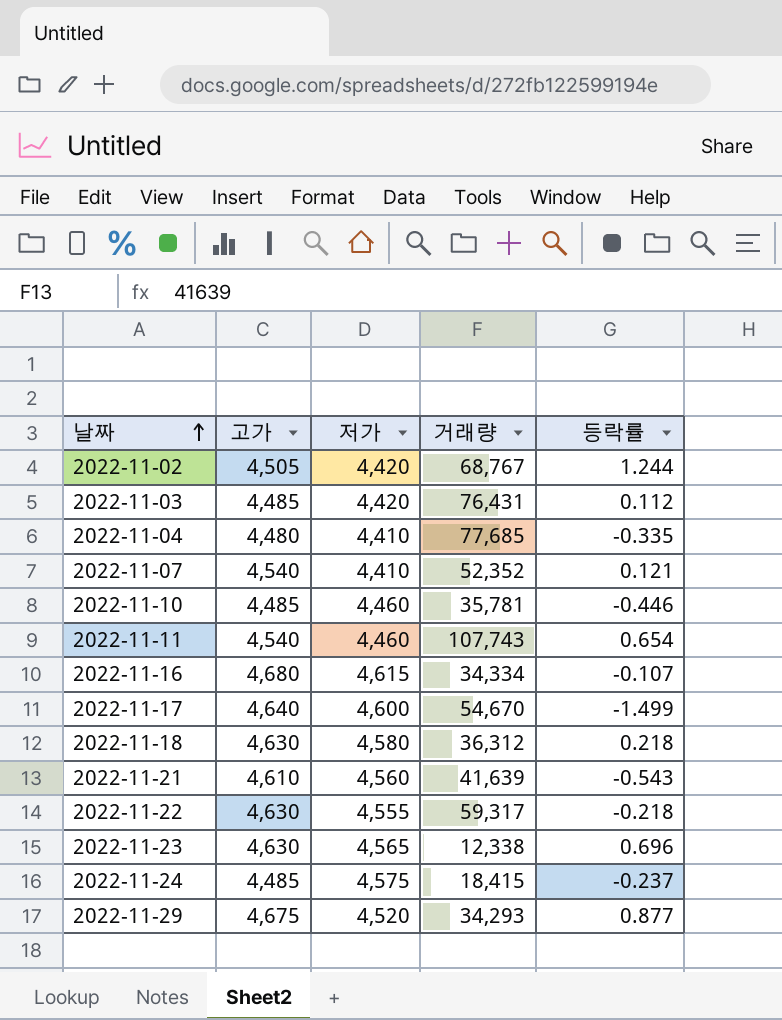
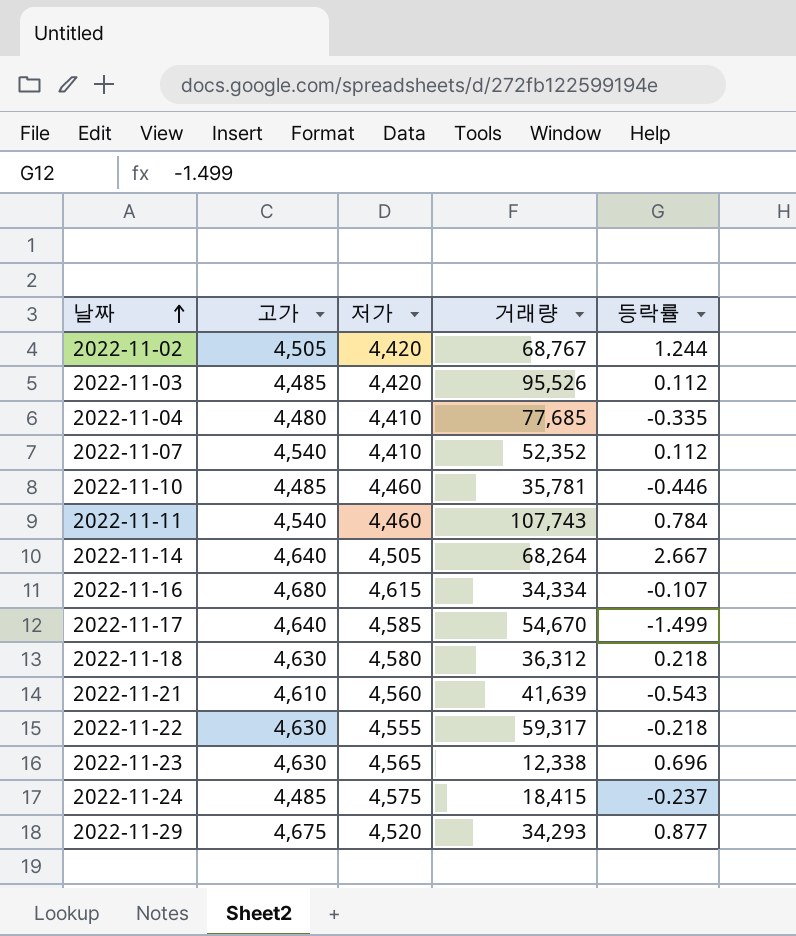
2022-11-03 | 거래량: 76,431 -> 95,526
2022-11-07 | 등락률: 0.121 -> 0.112
2022-11-11 | 등락률: 0.654 -> 0.784
row 2022-11-14: none -> 4,640 | 4,505 | 68,264 | 2.667
2022-11-17 | 저가: 4,600 -> 4,585

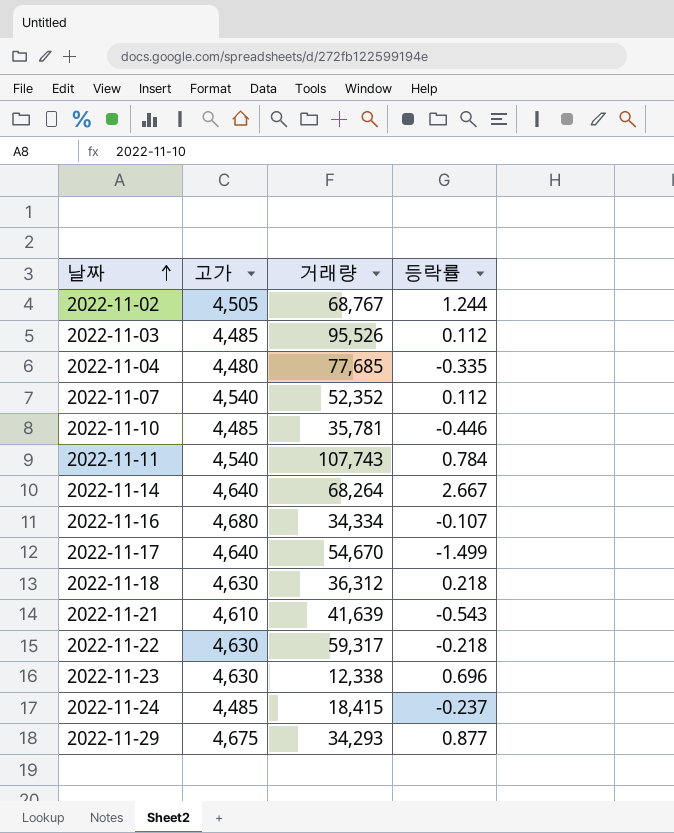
column 저가 | position: 3 -> none

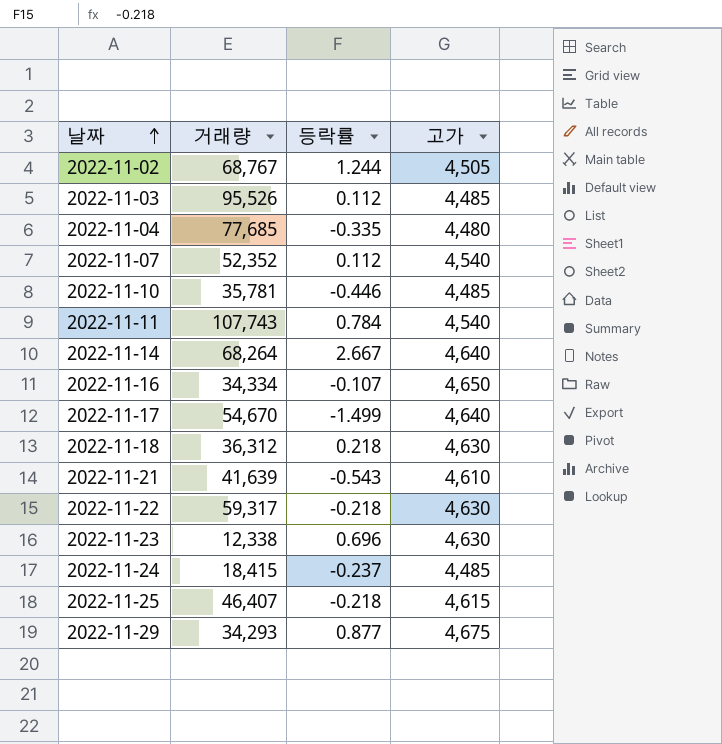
column 고가 | position: 2 -> 4
2022-11-16 | 고가: 4,680 -> 4,650
row 2022-11-25: none -> 46,407 | -0.218 | 4,615

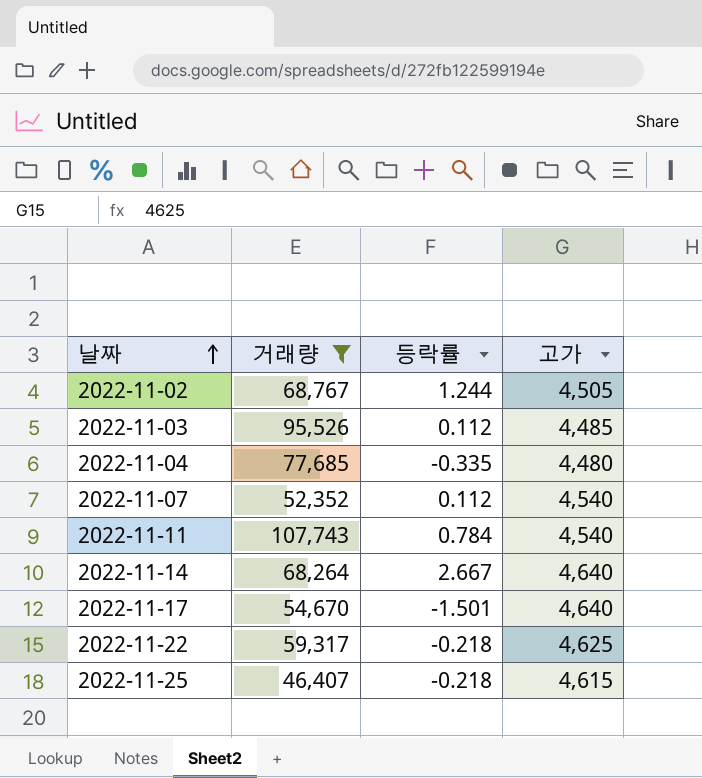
filter: none -> 거래량 >= 46,407
2022-11-17 | 등락률: -1.499 -> -1.501
2022-11-22 | 고가: 4,630 -> 4,625

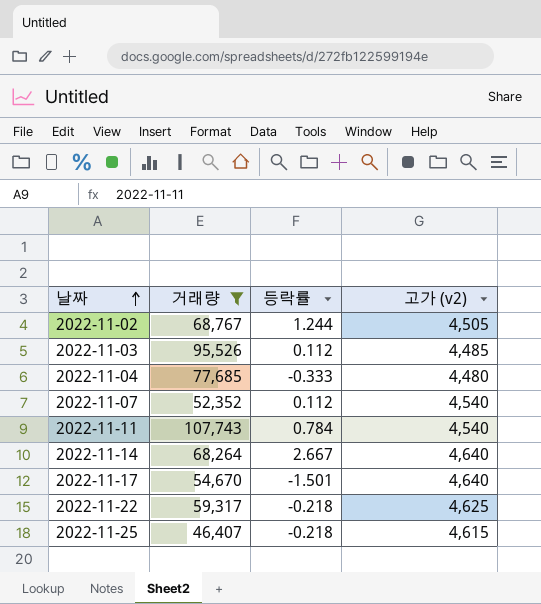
column name: 고가 -> 고가 (v2)
2022-11-04 | 등락률: -0.335 -> -0.333

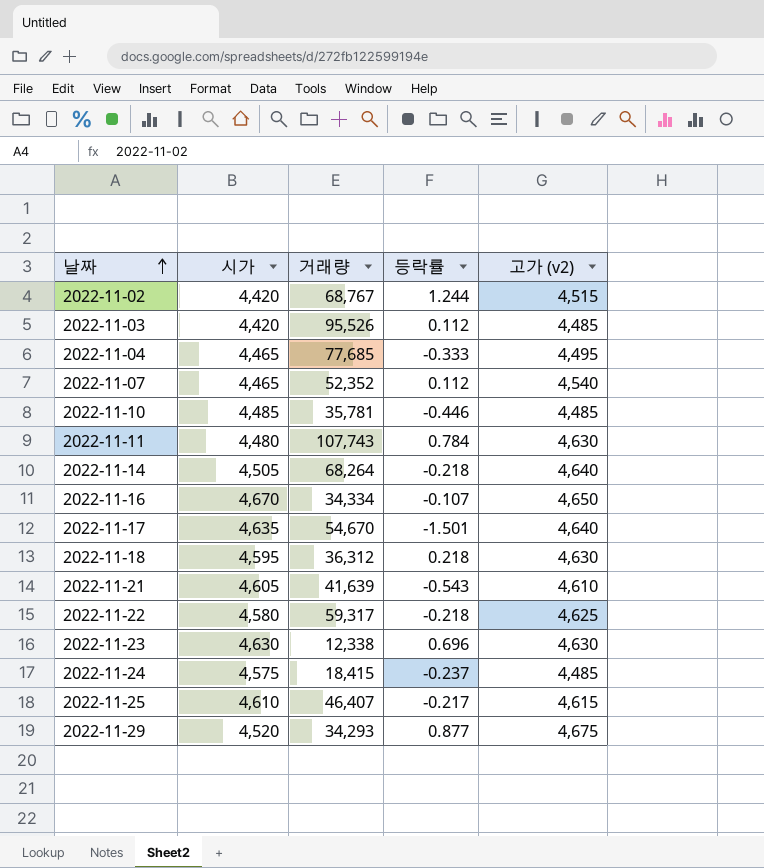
filter: 거래량 >= 46,407 -> none
column 시가 | position: none -> 2
2022-11-02 | 고가 (v2): 4,505 -> 4,515
2022-11-04 | 고가 (v2): 4,480 -> 4,495
2022-11-11 | 고가 (v2): 4,540 -> 4,630
2022-11-14 | 등락률: 2.667 -> -0.218
2022-11-25 | 등락률: -0.218 -> -0.217

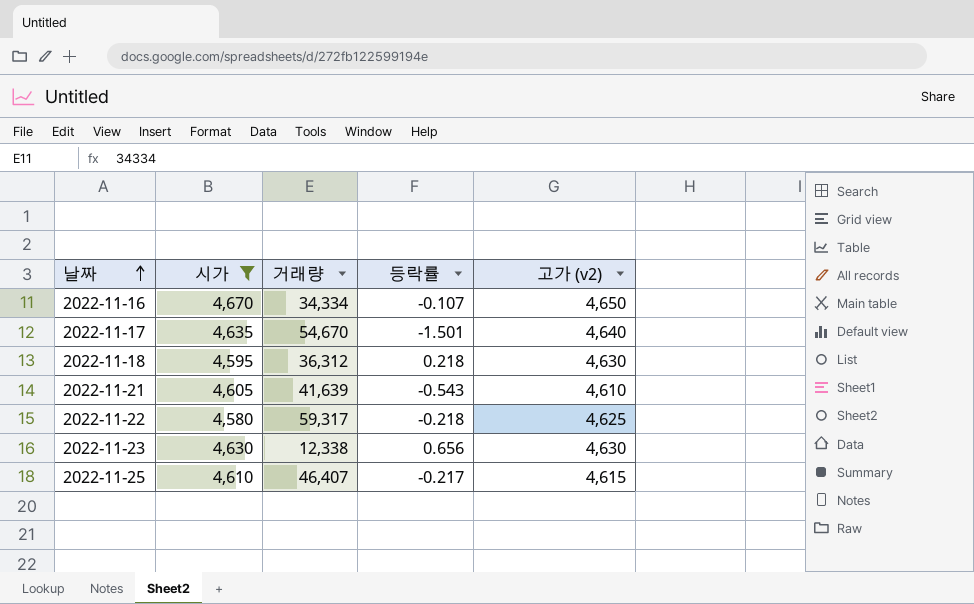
filter: none -> 시가 >= 4,580
2022-11-23 | 등락률: 0.696 -> 0.656

